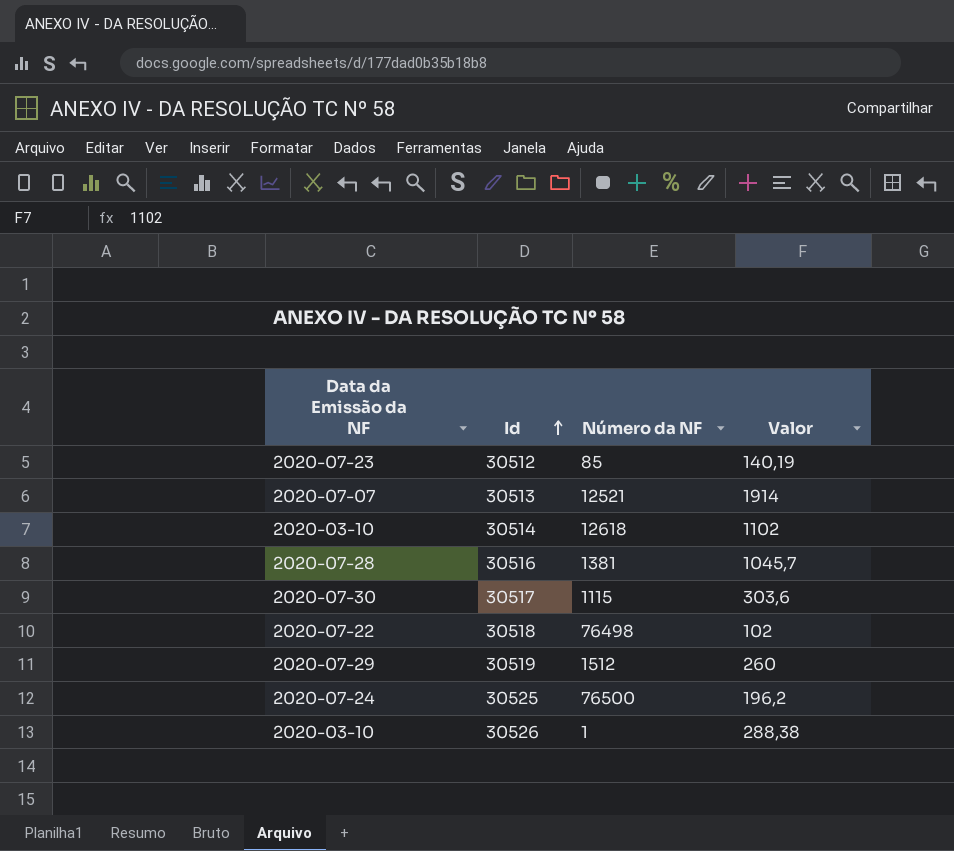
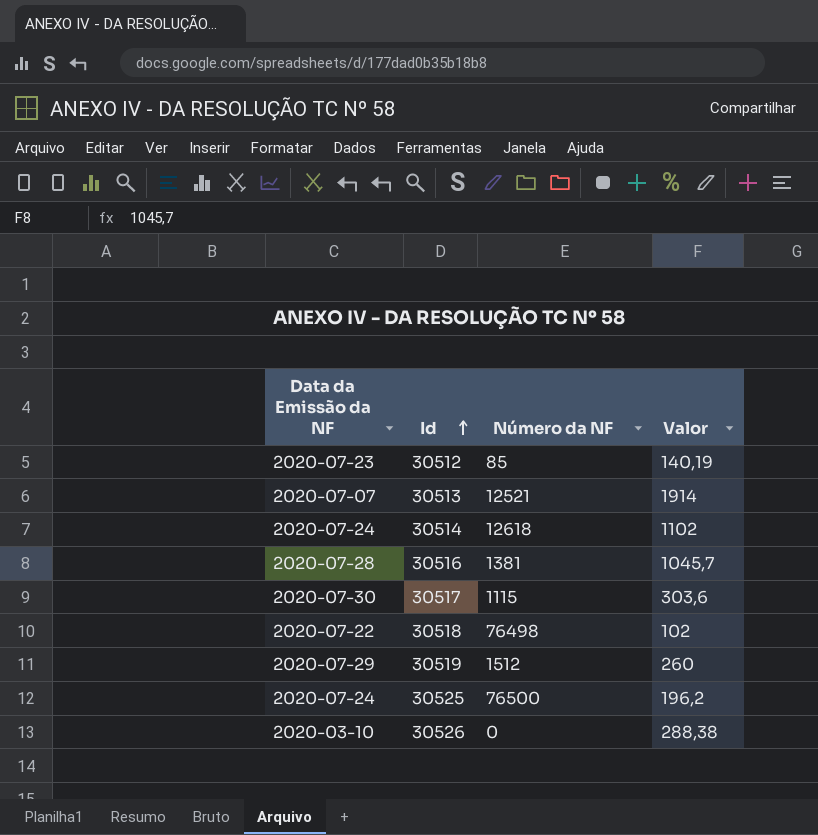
30514 | Data da Emissão da NF: 2020-03-10 -> 2020-07-24
30526 | Número da NF: 1 -> 0

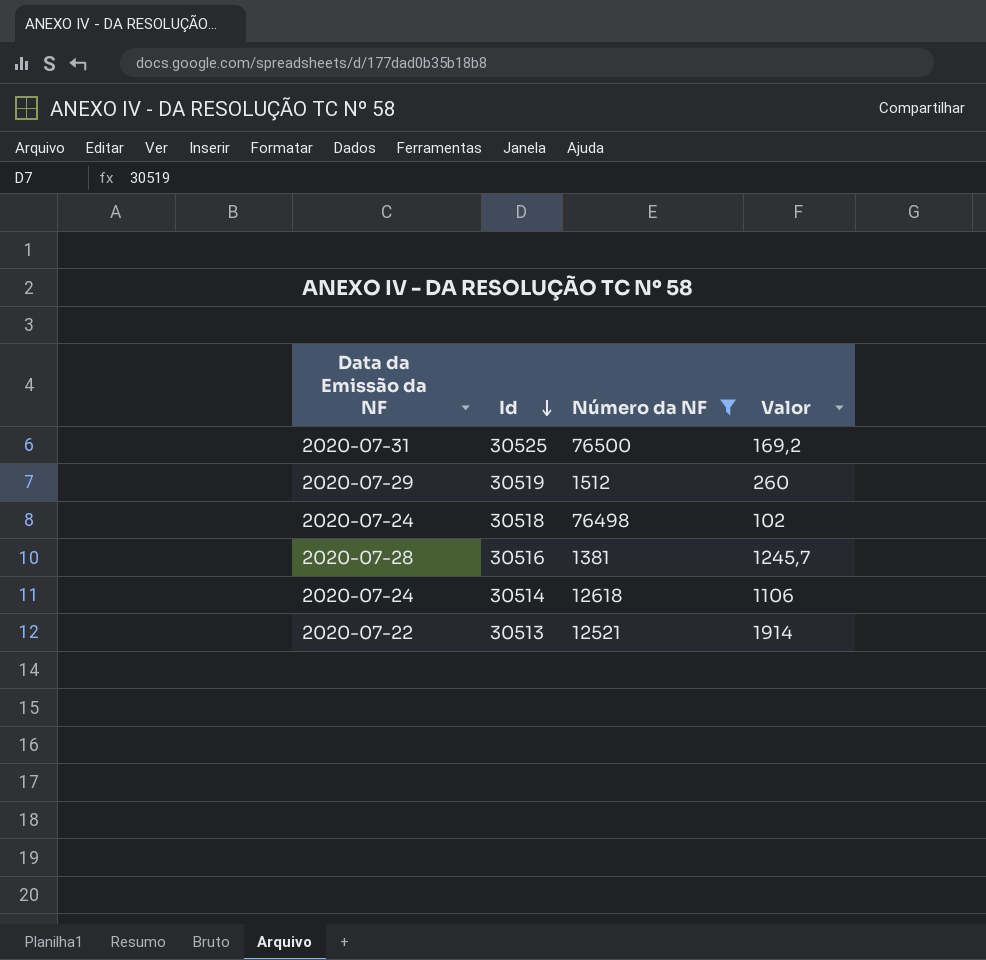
filter: none -> Número da NF >= 1381
row order: Id ascending -> Id descending
30525 | Data da Emissão da NF: 2020-07-24 -> 2020-07-31
30525 | Valor: 196,2 -> 169,2
30518 | Data da Emissão da NF: 2020-07-22 -> 2020-07-24
30516 | Valor: 1045,7 -> 1245,7
30514 | Valor: 1102 -> 1106
30513 | Data da Emissão da NF: 2020-07-07 -> 2020-07-22

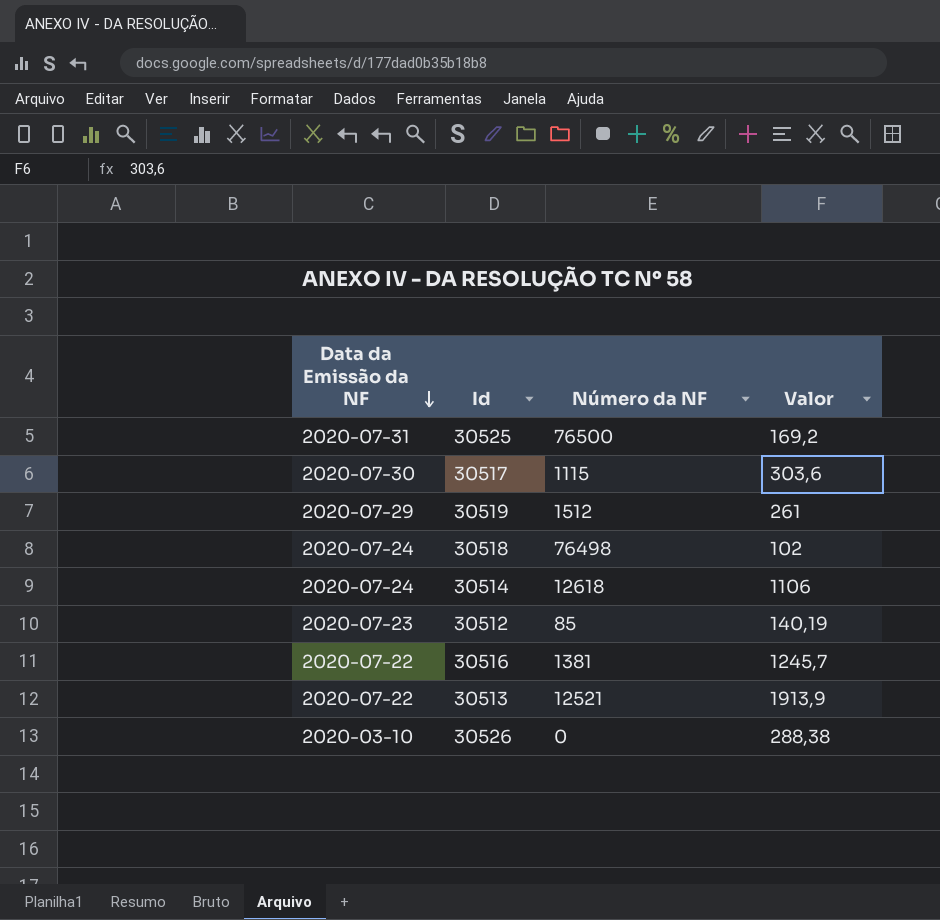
filter: Número da NF >= 1381 -> none
row order: Id descending -> Data da Emissão da NF descending
30519 | Valor: 260 -> 261
30516 | Data da Emissão da NF: 2020-07-28 -> 2020-07-22
30513 | Valor: 1914 -> 1913,9

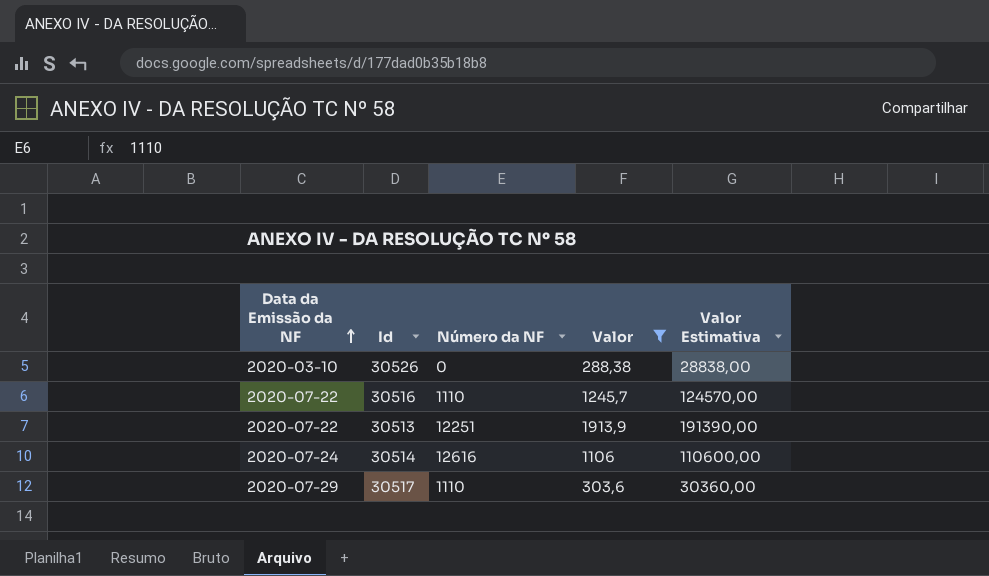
filter: none -> Valor >= 288,38
row order: Data da Emissão da NF descending -> Data da Emissão da NF ascending
column Valor Estimativa | formula: none -> [Valor] * 100
30516 | Número da NF: 1381 -> 1110
30513 | Número da NF: 12521 -> 12251
30514 | Número da NF: 12618 -> 12616
30517 | Data da Emissão da NF: 2020-07-30 -> 2020-07-29
30517 | Número da NF: 1115 -> 1110

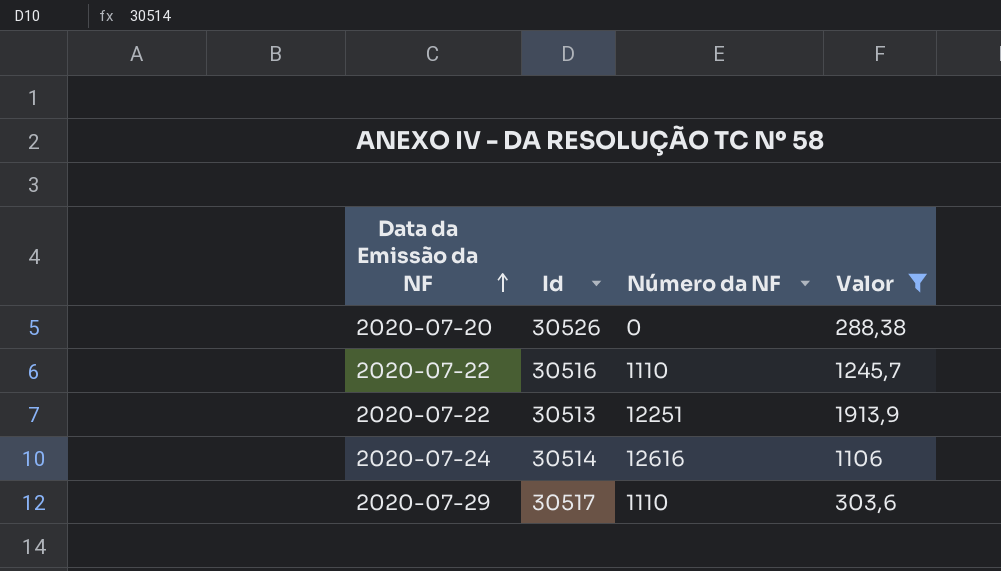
column Valor Estimativa | formula: [Valor] * 100 -> none
30526 | Data da Emissão da NF: 2020-03-10 -> 2020-07-20

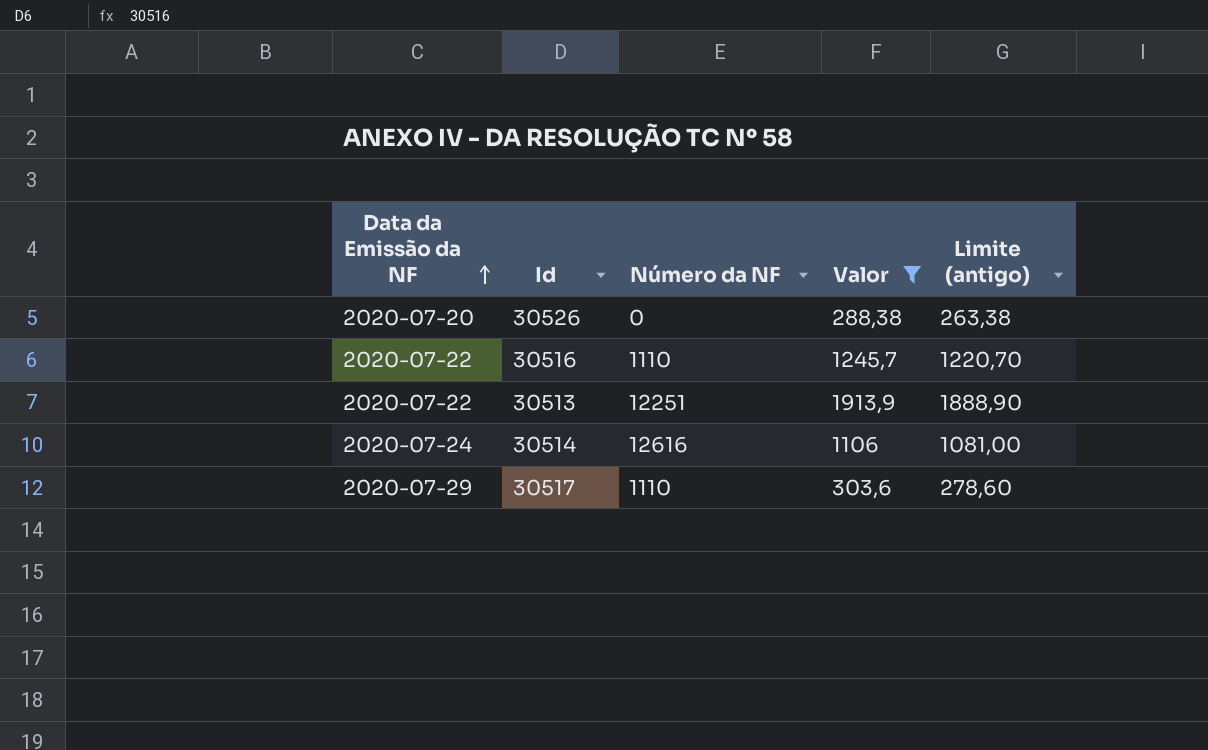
column Limite (antigo) | formula: none -> [Valor] - 25

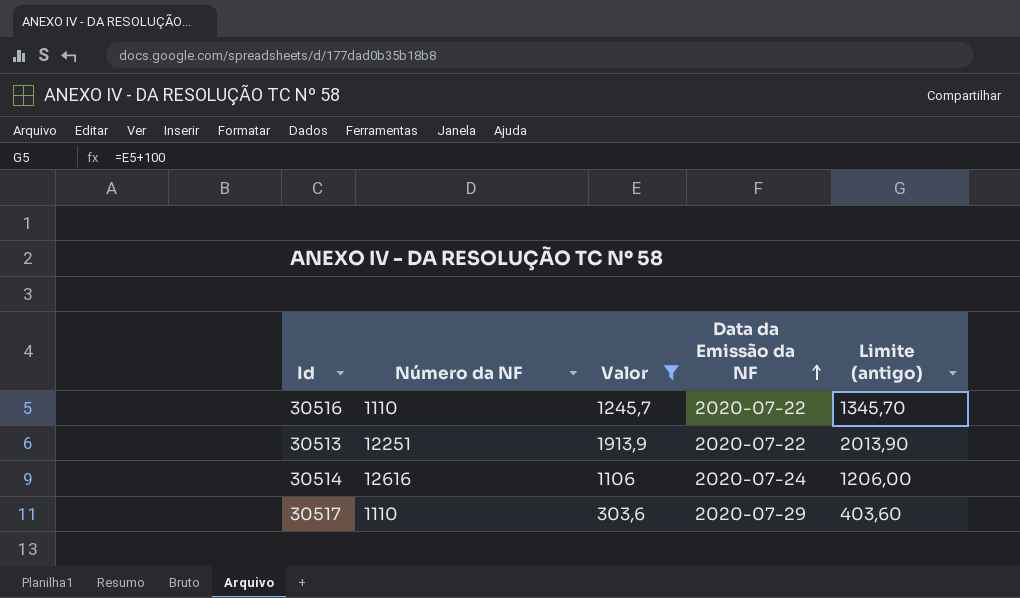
column Data da Emissão da NF | position: 1 -> 4
column Limite (antigo) | formula: [Valor] - 25 -> [Valor] + 100
row 30526: 2020-07-20 | 0 | 288,38 | 263,38 -> none

